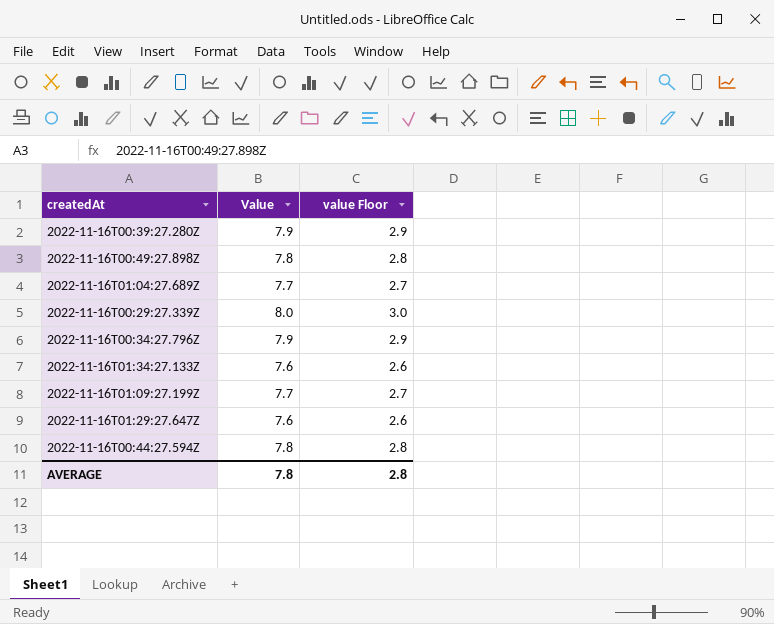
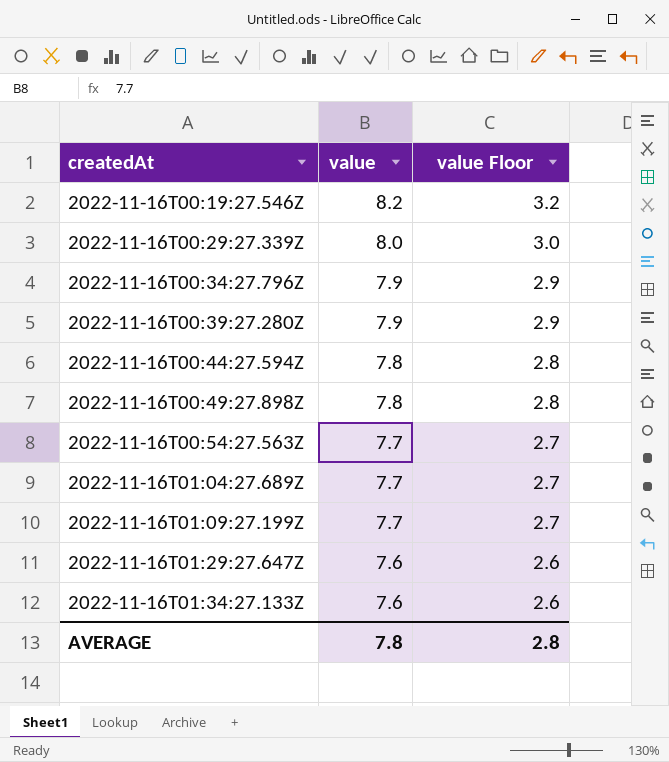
row order: none -> createdAt ascending
column name: Value -> value
row 2022-11-16T00:19:27.546Z: none -> 8.2 | 3.2
row 2022-11-16T00:54:27.563Z: none -> 7.7 | 2.7

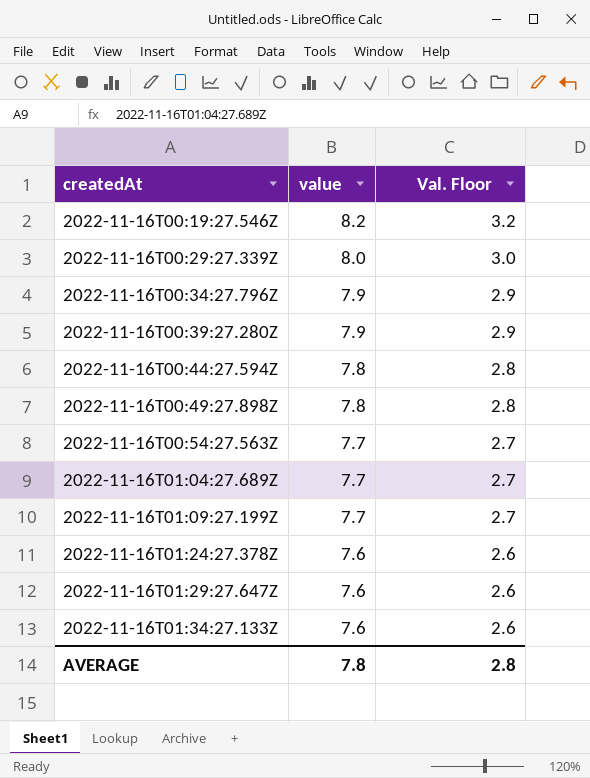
column name: value Floor -> Val. Floor
row 2022-11-16T01:24:27.378Z: none -> 7.6 | 2.6

